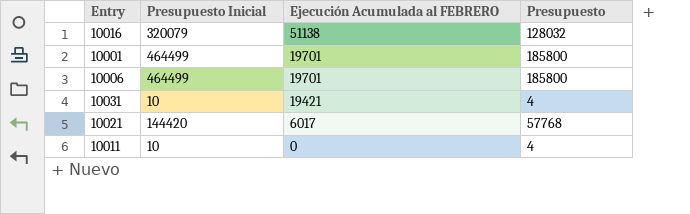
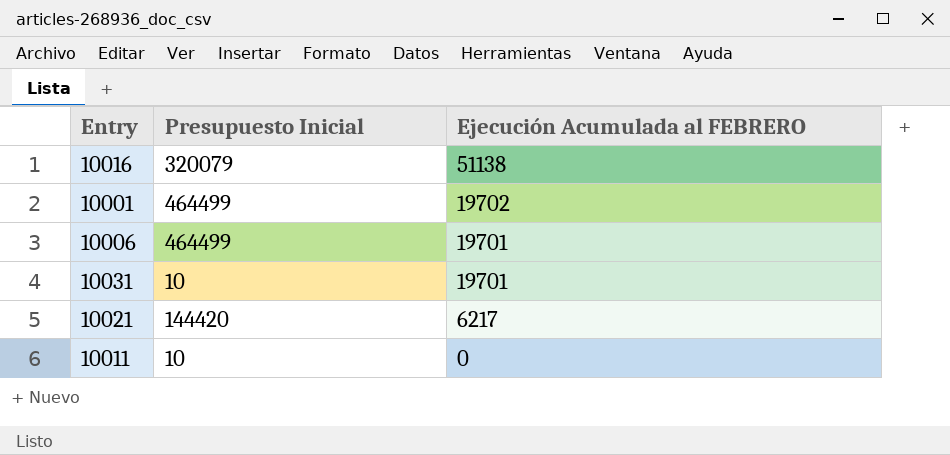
column Presupuesto | formula: [Presupuesto Inicial] * 0,4 -> none
10001 | Ejecución Acumulada al FEBRERO: 19701 -> 19702
10031 | Ejecución Acumulada al FEBRERO: 19421 -> 19701
10021 | Ejecución Acumulada al FEBRERO: 6017 -> 6217

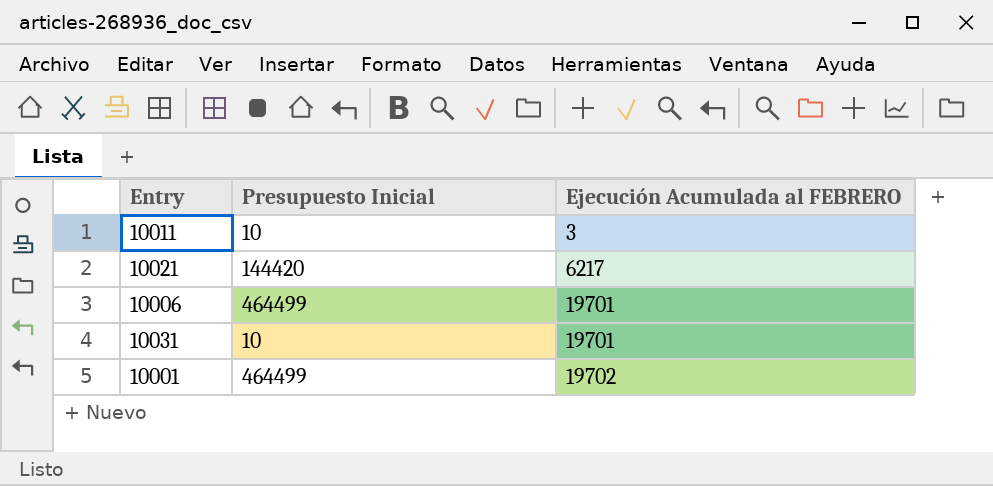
row order: Ejecución Acumulada al FEBRERO descending -> Ejecución Acumulada al FEBRERO ascending
row 10016: 320079 | 51138 -> none
10011 | Ejecución Acumulada al FEBRERO: 0 -> 3

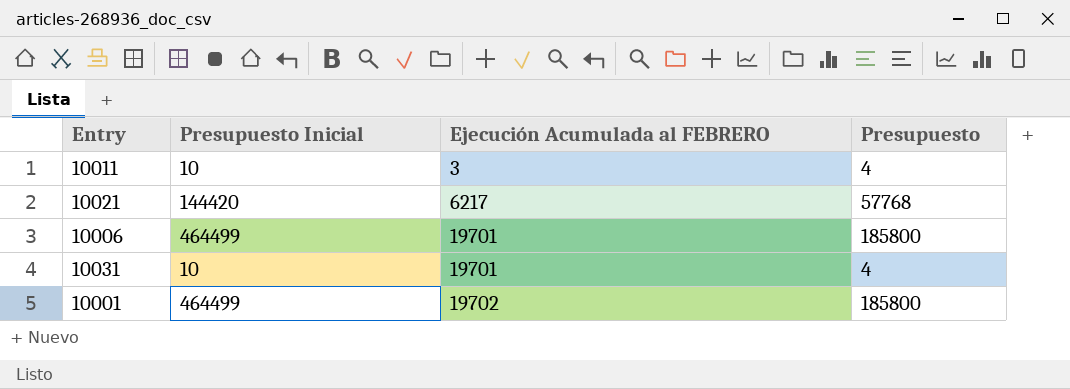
column Presupuesto | formula: none -> [Presupuesto Inicial] * 0,4

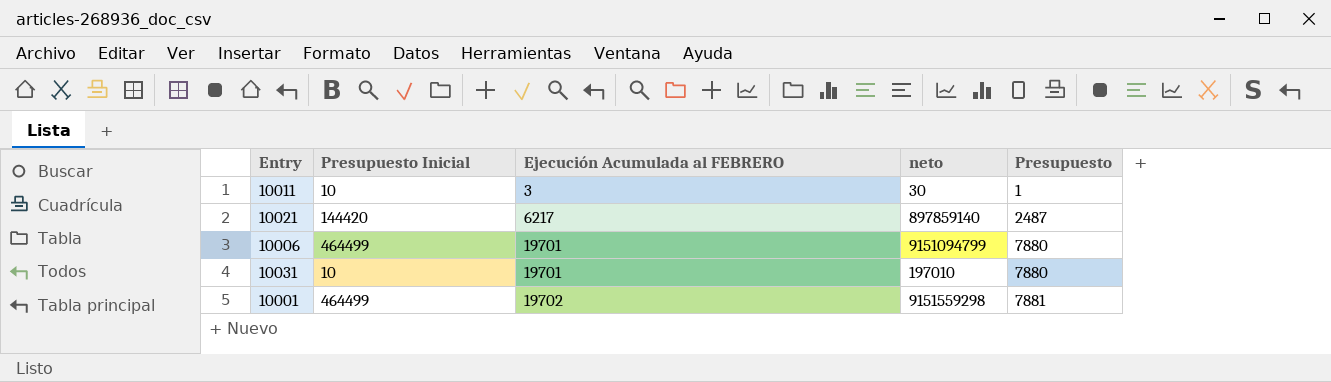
column neto | formula: none -> [Presupuesto Inicial] * [Ejecución Acumulada al FEBRERO]
column Presupuesto | formula: [Presupuesto Inicial] * 0,4 -> [Ejecución Acumulada al FEBRERO] * 0,4

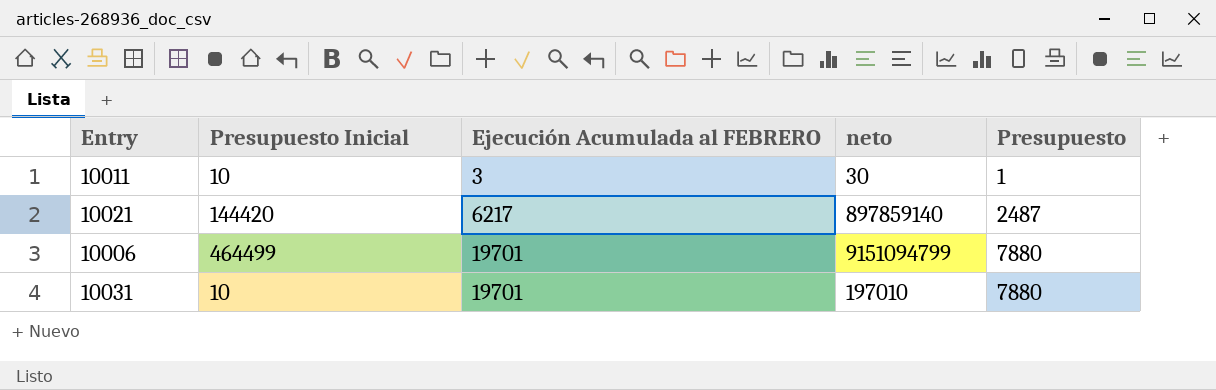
row 10001: 464499 | 19702 | 9151559298 | 7881 -> none

